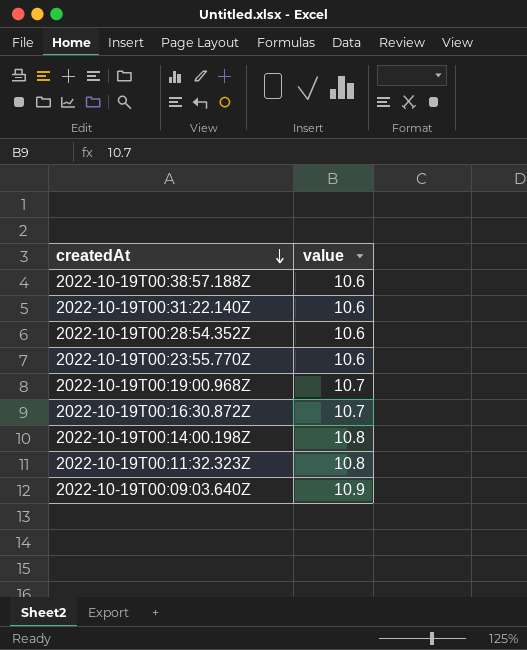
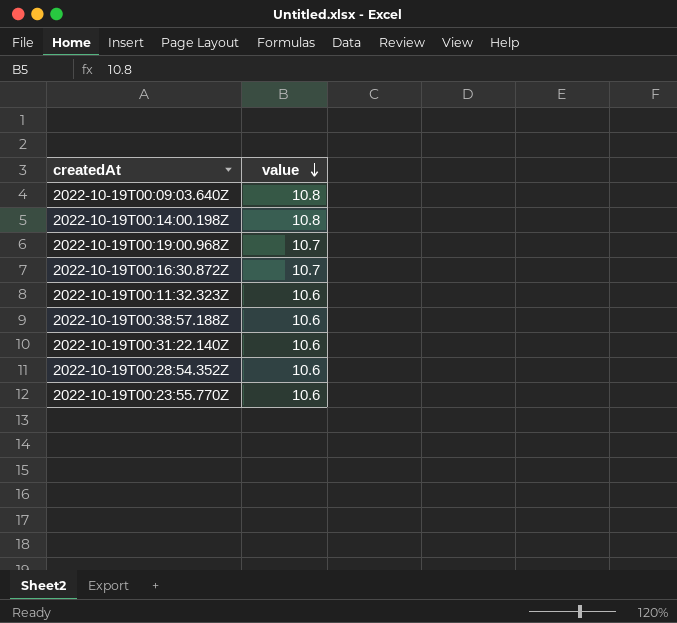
row order: createdAt descending -> value descending
2022-10-19T00:09:03.640Z | value: 10.9 -> 10.8
2022-10-19T00:11:32.323Z | value: 10.8 -> 10.6

